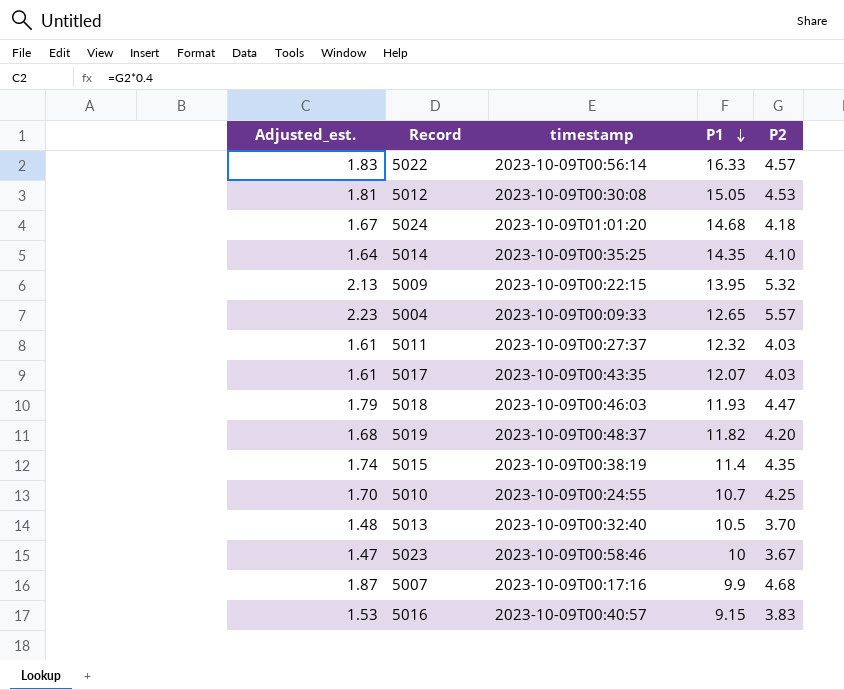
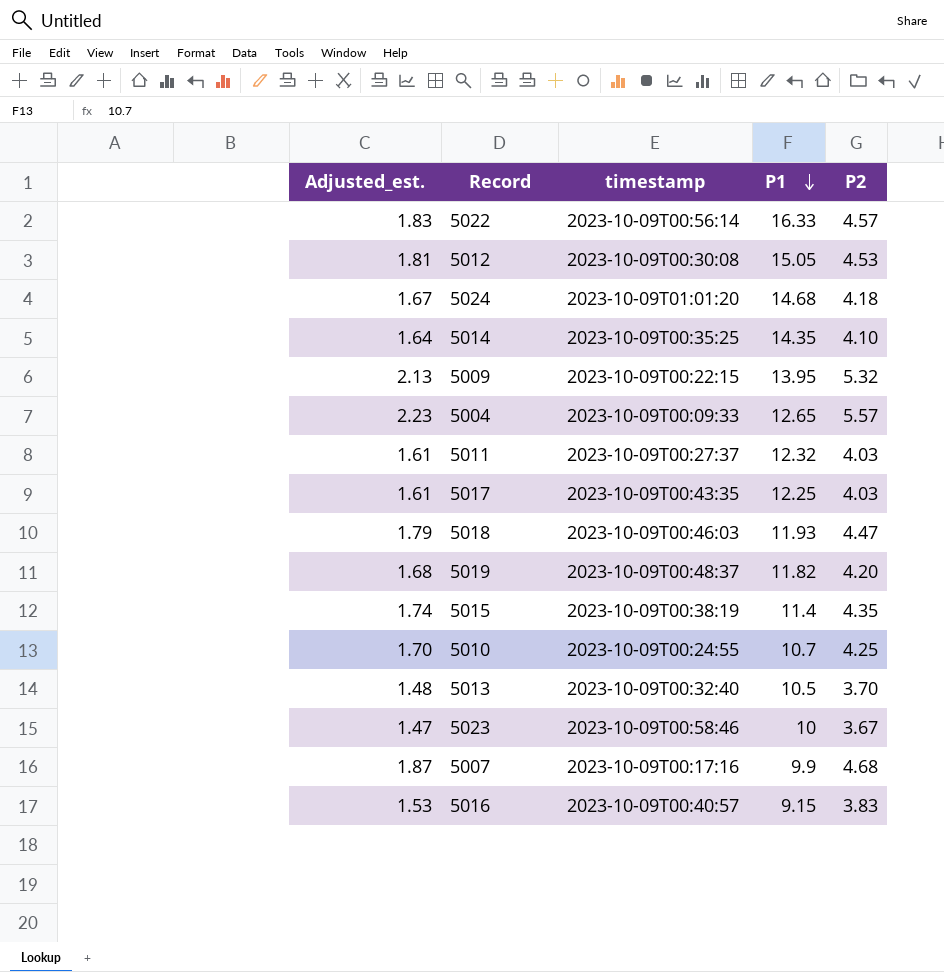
5017 | P1: 12.07 -> 12.25

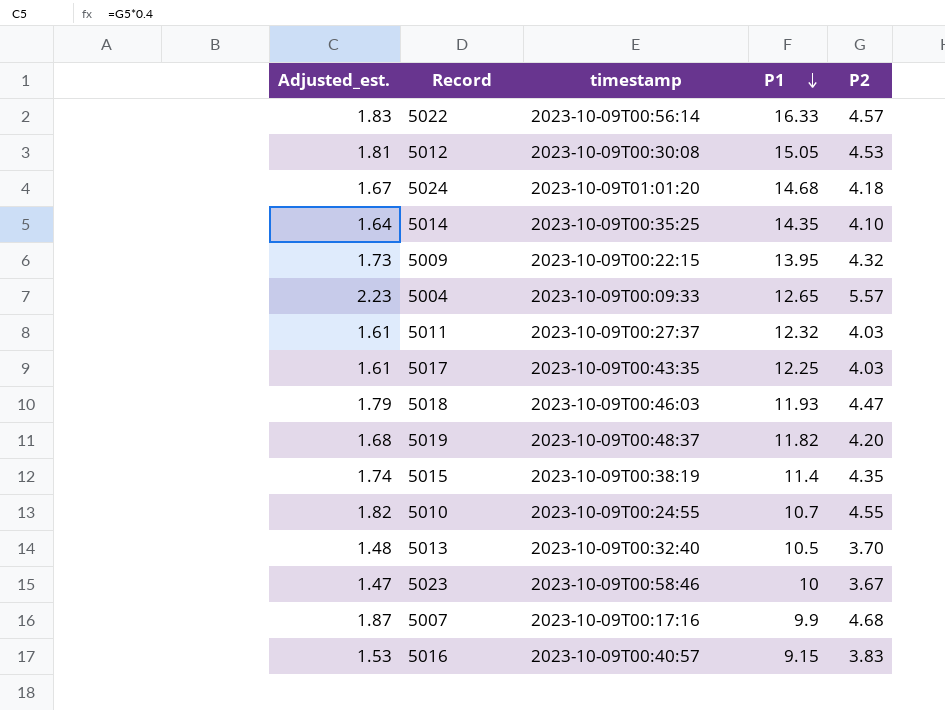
5009 | Adjusted_est.: 2.13 -> 1.73
5009 | P2: 5.32 -> 4.32
5010 | Adjusted_est.: 1.70 -> 1.82
5010 | P2: 4.25 -> 4.55

